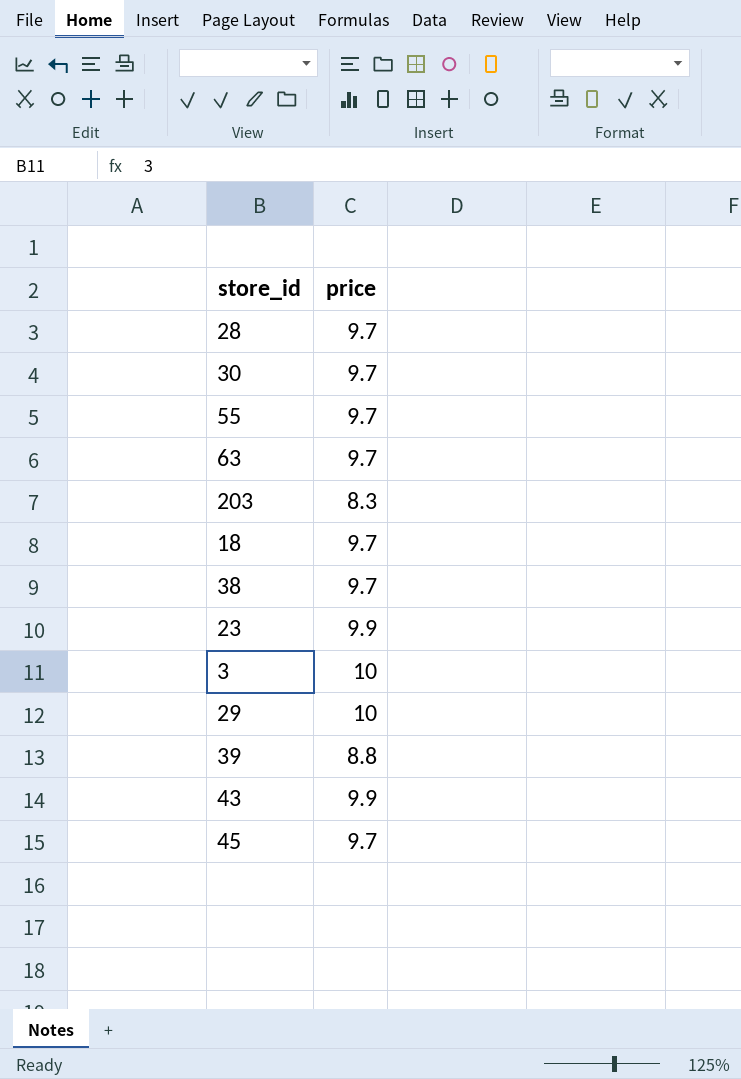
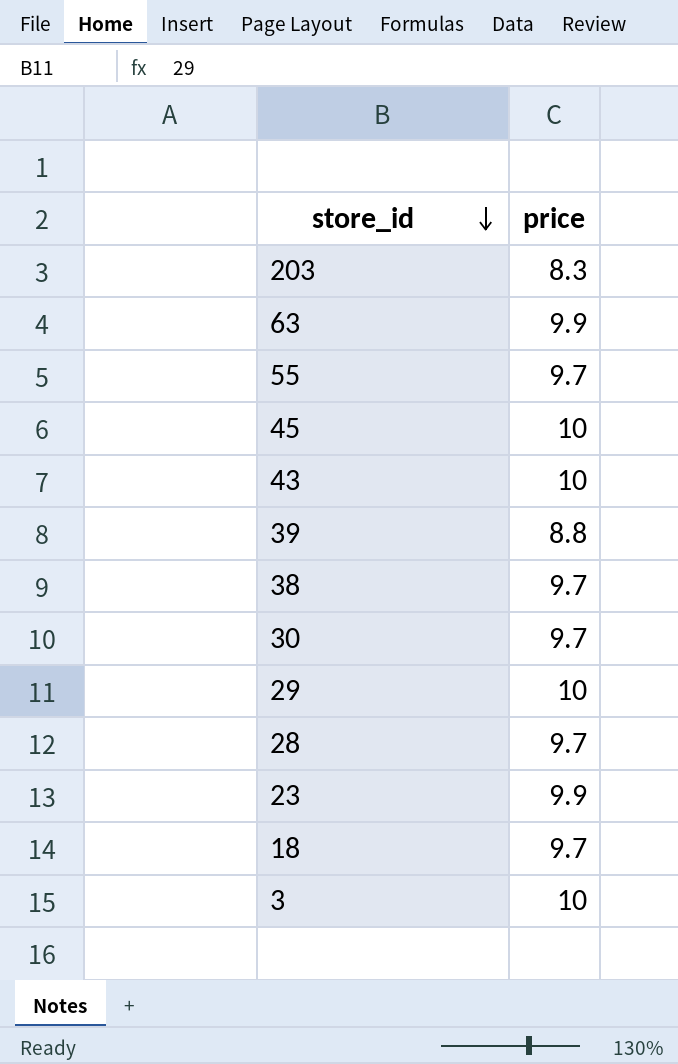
row order: none -> store_id descending
63 | price: 9.7 -> 9.9
45 | price: 9.7 -> 10
43 | price: 9.9 -> 10

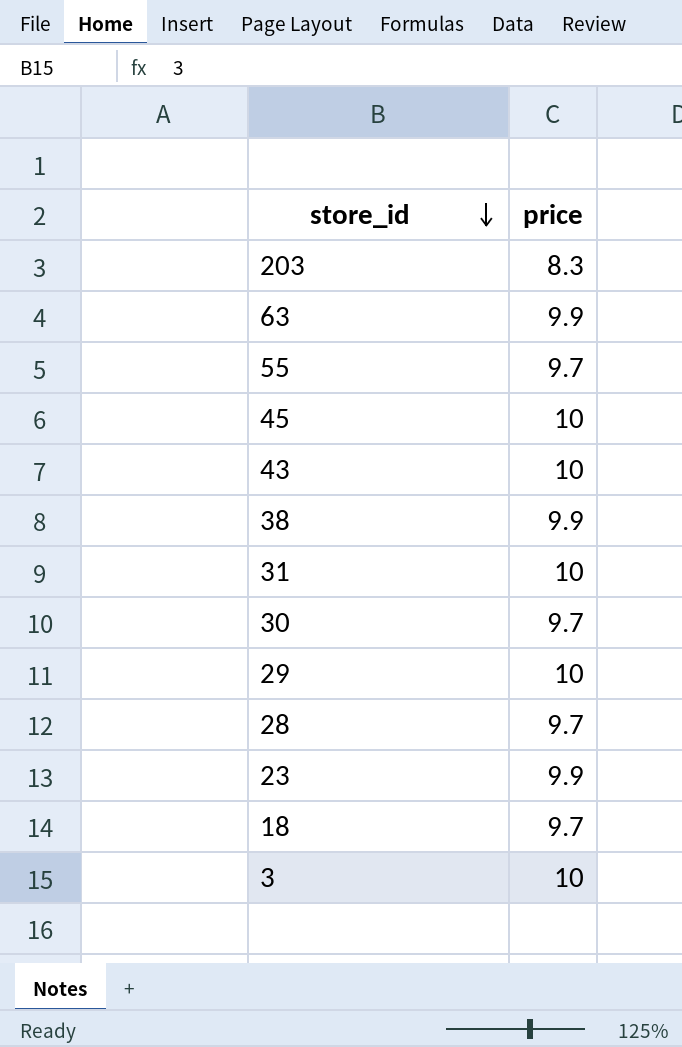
row 39: 8.8 -> none
38 | price: 9.7 -> 9.9
row 31: none -> 10

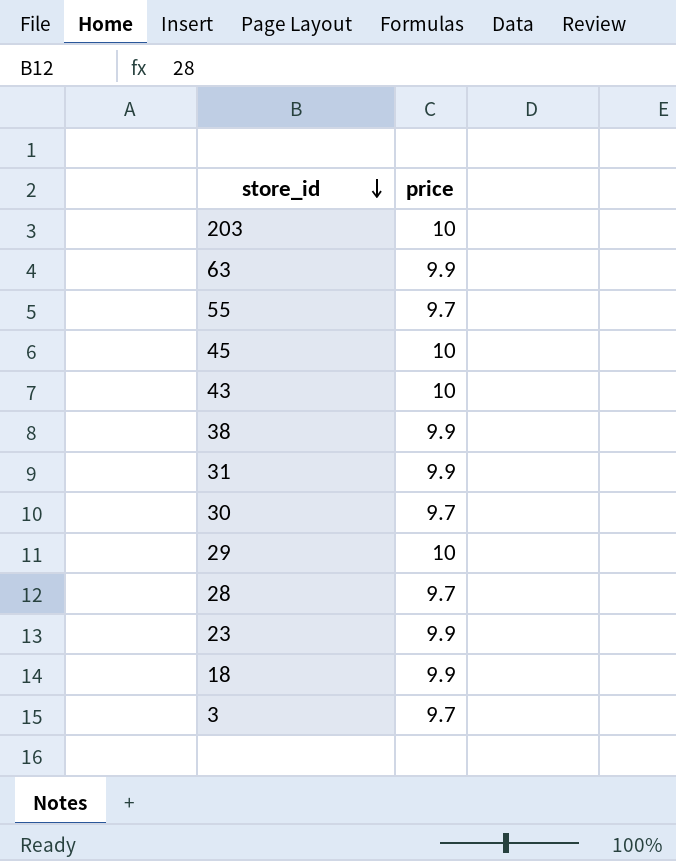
203 | price: 8.3 -> 10
31 | price: 10 -> 9.9
18 | price: 9.7 -> 9.9
3 | price: 10 -> 9.7

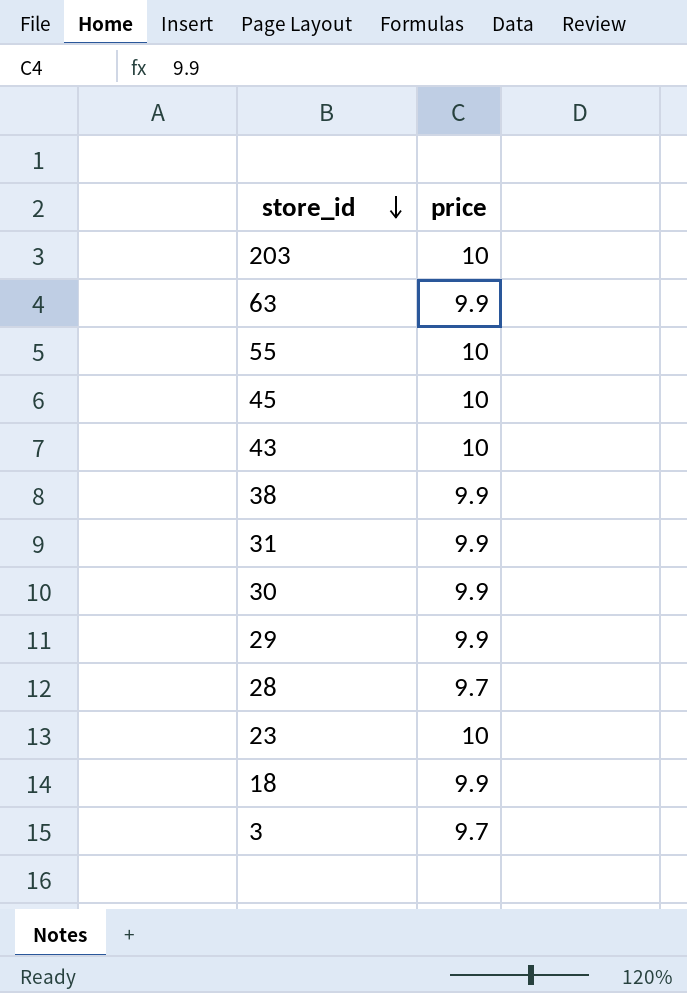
55 | price: 9.7 -> 10
30 | price: 9.7 -> 9.9
29 | price: 10 -> 9.9
23 | price: 9.9 -> 10

